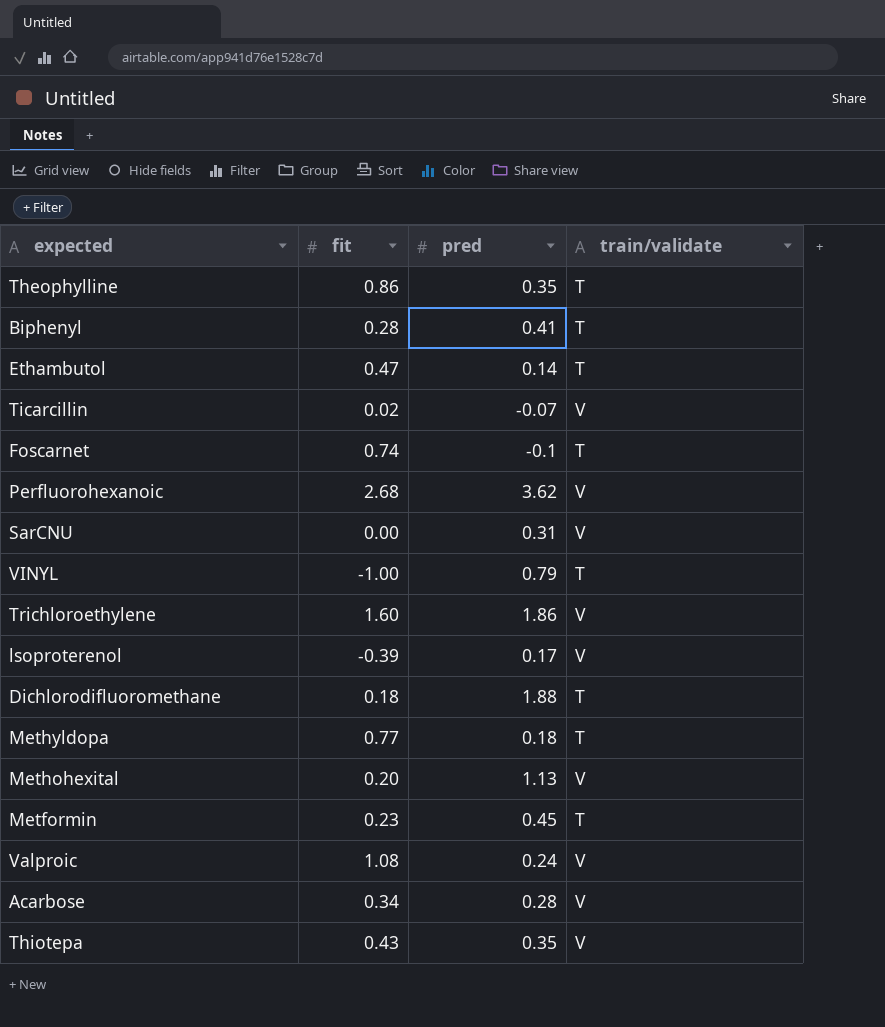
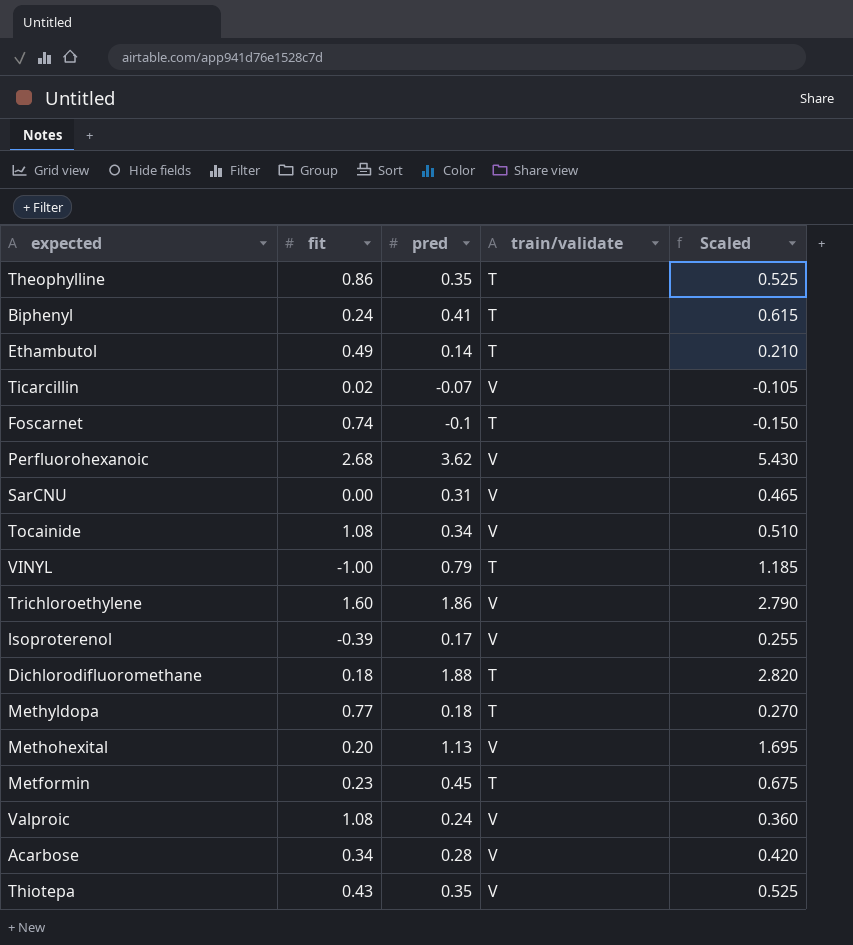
column Scaled | formula: none -> [pred] * 1.5
Biphenyl | fit: 0.28 -> 0.24
Ethambutol | fit: 0.47 -> 0.49
row Tocainide: none -> 1.08 | 0.34 | V | 0.510

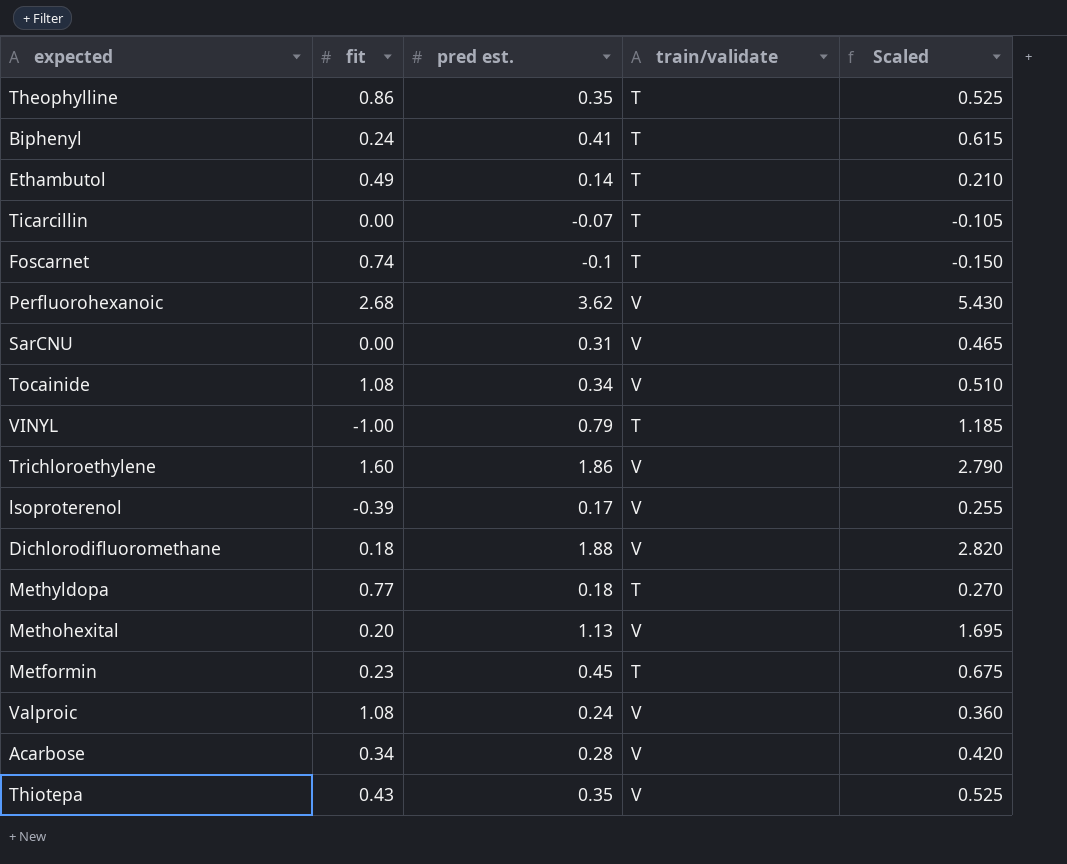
column name: pred -> pred est.
Ticarcillin | fit: 0.02 -> 0.00
Ticarcillin | train/validate: V -> T
Dichlorodifluoromethane | train/validate: T -> V

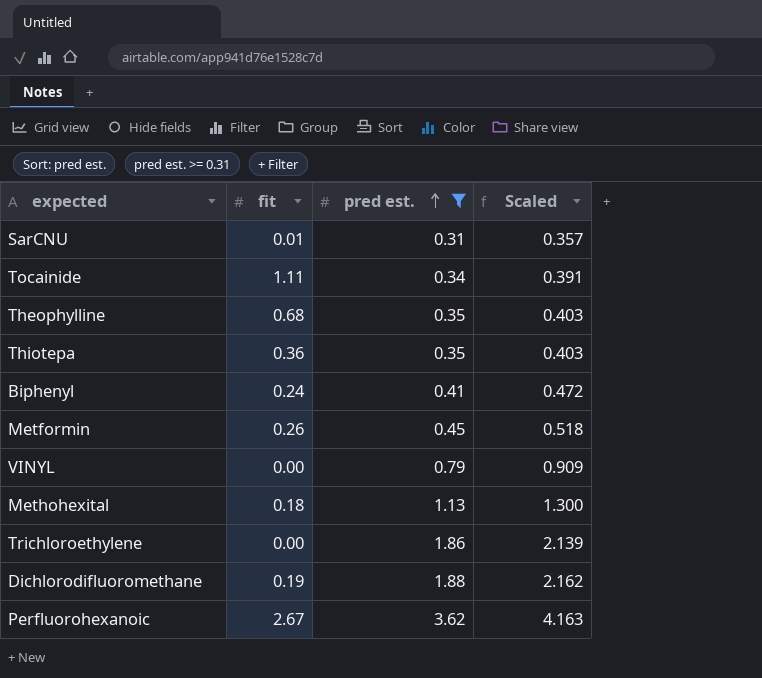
filter: none -> pred est. >= 0.31
row order: none -> pred est. ascending
column train/validate | position: 4 -> none
column Scaled | formula: [pred est.] * 1.5 -> [pred est.] * 1.15
SarCNU | fit: 0.00 -> 0.01
Tocainide | fit: 1.08 -> 1.11
Theophylline | fit: 0.86 -> 0.68
Thiotepa | fit: 0.43 -> 0.36
Metformin | fit: 0.23 -> 0.26
VINYL | fit: -1.00 -> 0.00
Methohexital | fit: 0.20 -> 0.18
Trichloroethylene | fit: 1.60 -> 0.00
Dichlorodifluoromethane | fit: 0.18 -> 0.19
Perfluorohexanoic | fit: 2.68 -> 2.67

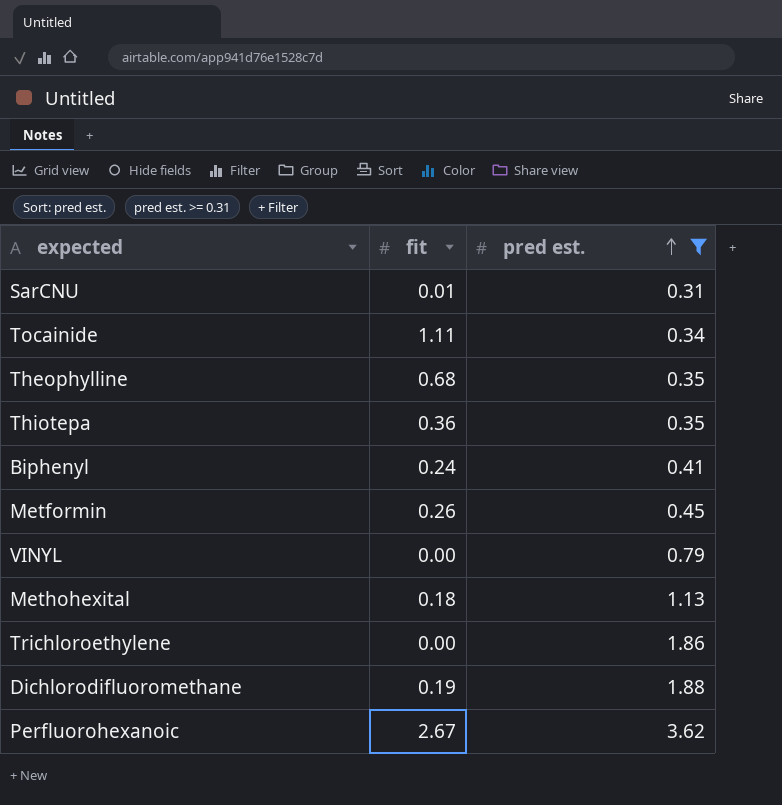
column Scaled | formula: [pred est.] * 1.15 -> none

